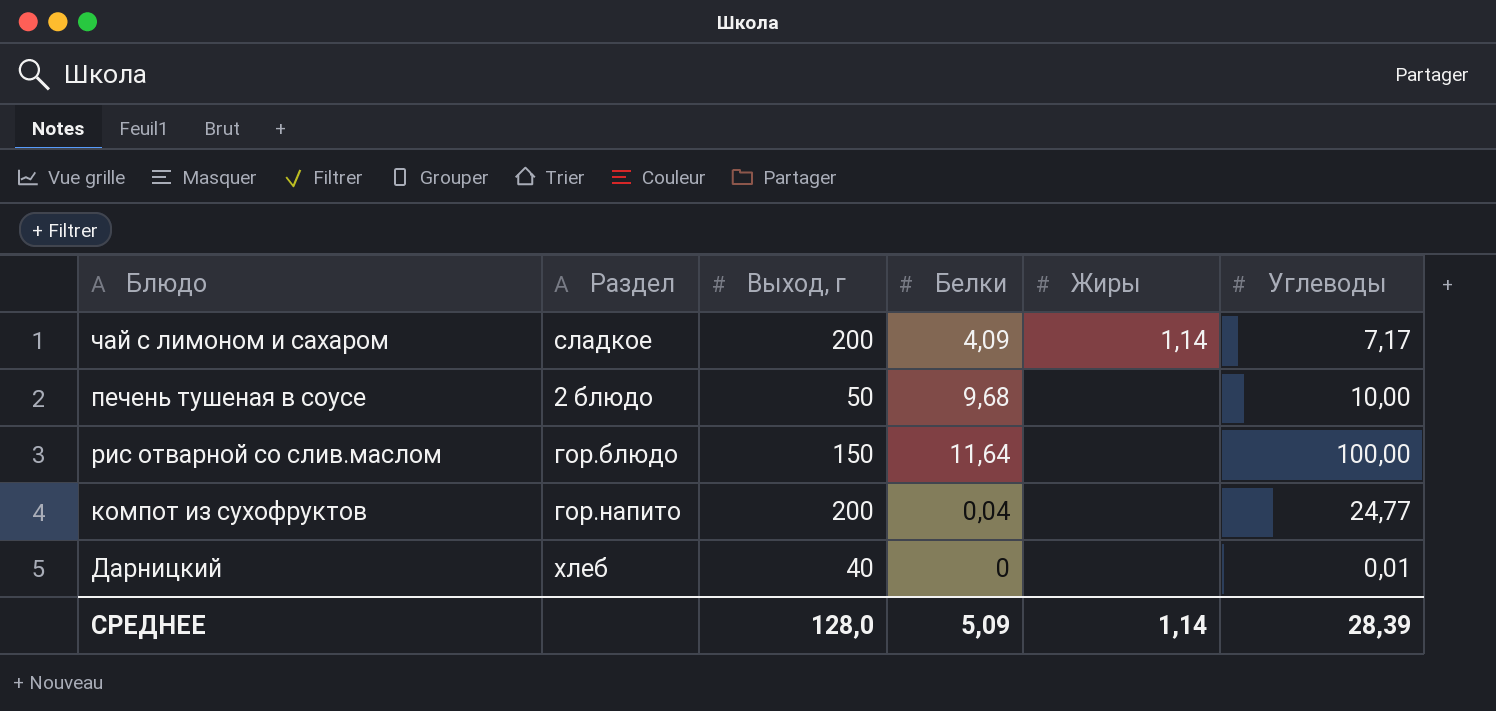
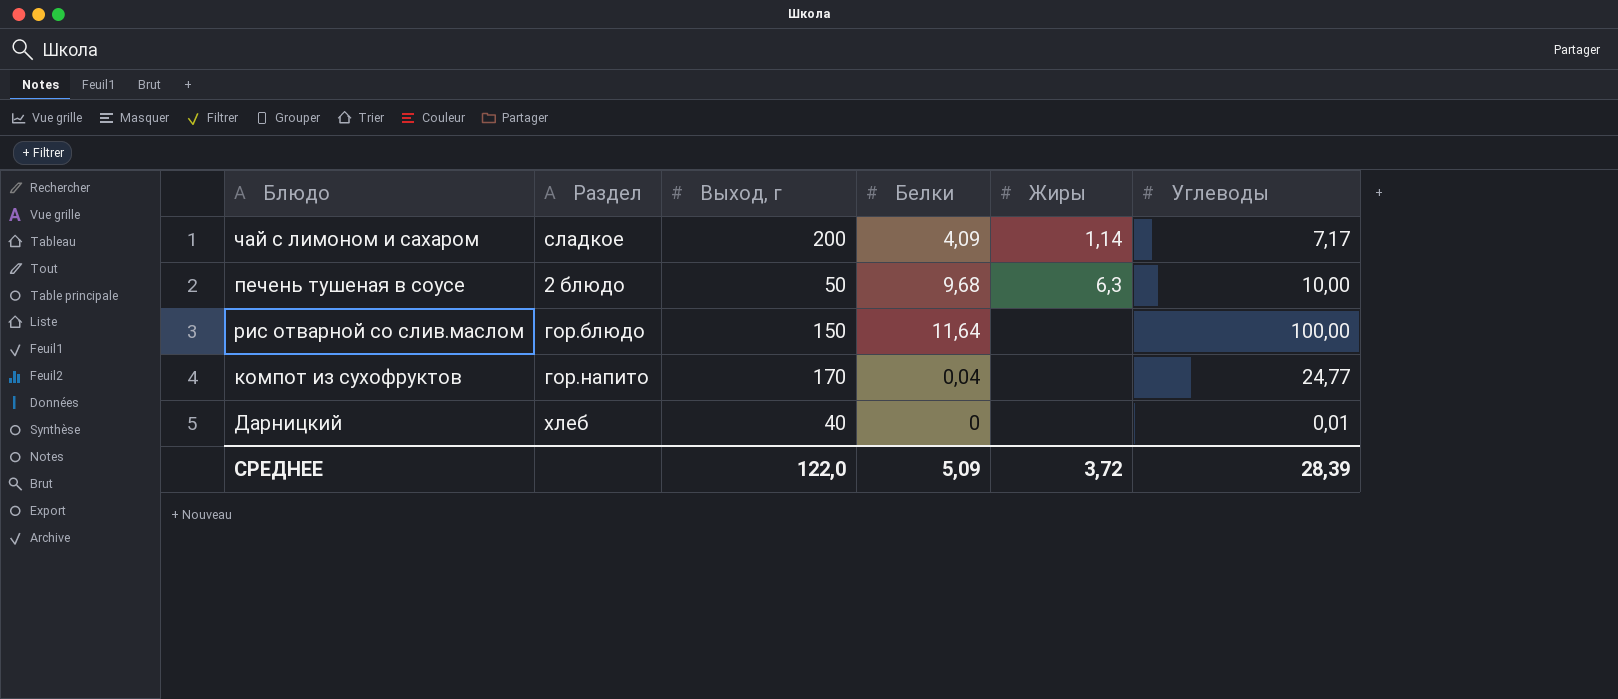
печень тушеная в соусе | Жиры: none -> 6,3
компот из сухофруктов | Выход, г: 200 -> 170
СРЕДНЕЕ | Выход, г: 128,0 -> 122,0
СРЕДНЕЕ | Жиры: 1,14 -> 3,72

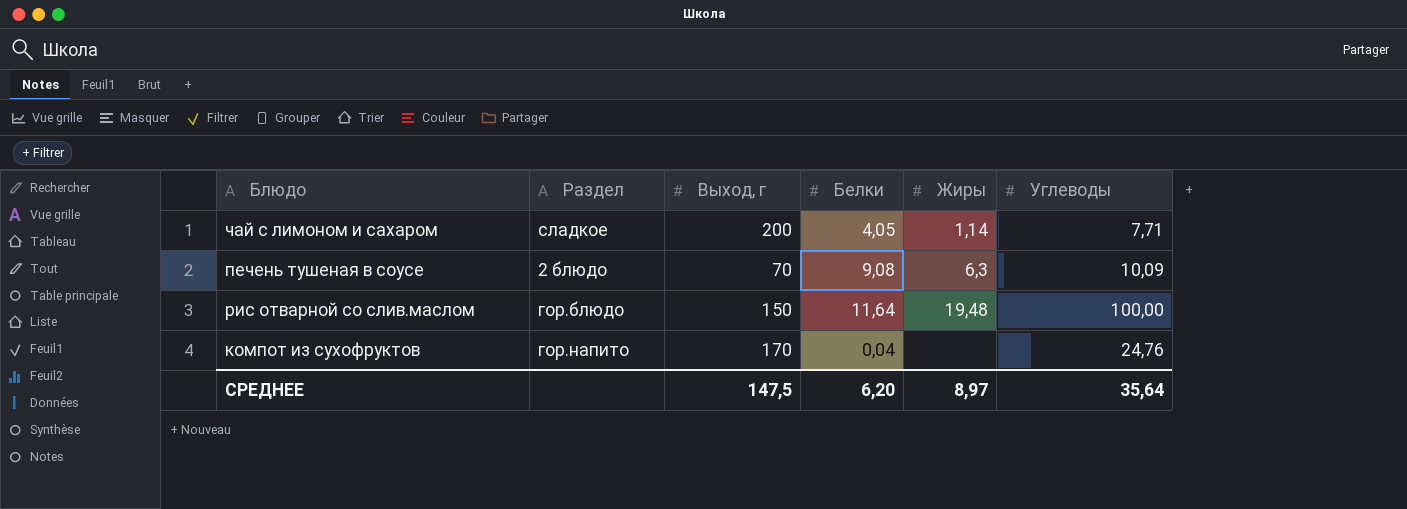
row Дарницкий: хлеб | 40 | 0 | none | 0,01 -> none
чай с лимоном и сахаром | Белки: 4,09 -> 4,05
чай с лимоном и сахаром | Углеводы: 7,17 -> 7,71
печень тушеная в соусе | Выход, г: 50 -> 70
печень тушеная в соусе | Белки: 9,68 -> 9,08
печень тушеная в соусе | Углеводы: 10,00 -> 10,09
рис отварной со слив.маслом | Жиры: none -> 19,48
компот из сухофруктов | Углеводы: 24,77 -> 24,76
СРЕДНЕЕ | Выход, г: 122,0 -> 147,5
СРЕДНЕЕ | Белки: 5,09 -> 6,20
СРЕДНЕЕ | Жиры: 3,72 -> 8,97
СРЕДНЕЕ | Углеводы: 28,39 -> 35,64

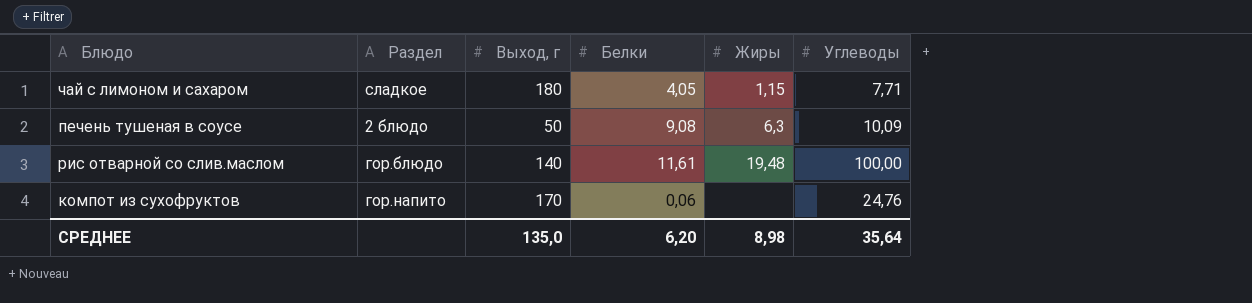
чай с лимоном и сахаром | Выход, г: 200 -> 180
чай с лимоном и сахаром | Жиры: 1,14 -> 1,15
печень тушеная в соусе | Выход, г: 70 -> 50
рис отварной со слив.маслом | Выход, г: 150 -> 140
рис отварной со слив.маслом | Белки: 11,64 -> 11,61
компот из сухофруктов | Белки: 0,04 -> 0,06
СРЕДНЕЕ | Выход, г: 147,5 -> 135,0
СРЕДНЕЕ | Жиры: 8,97 -> 8,98

